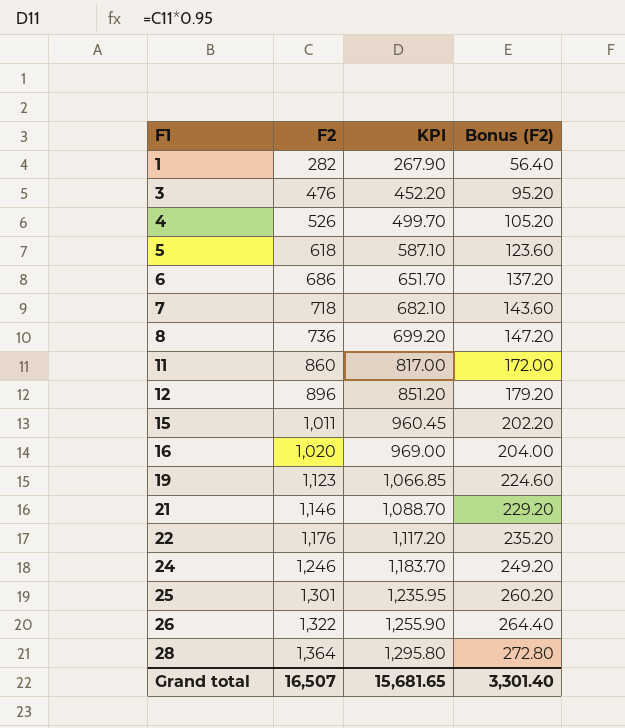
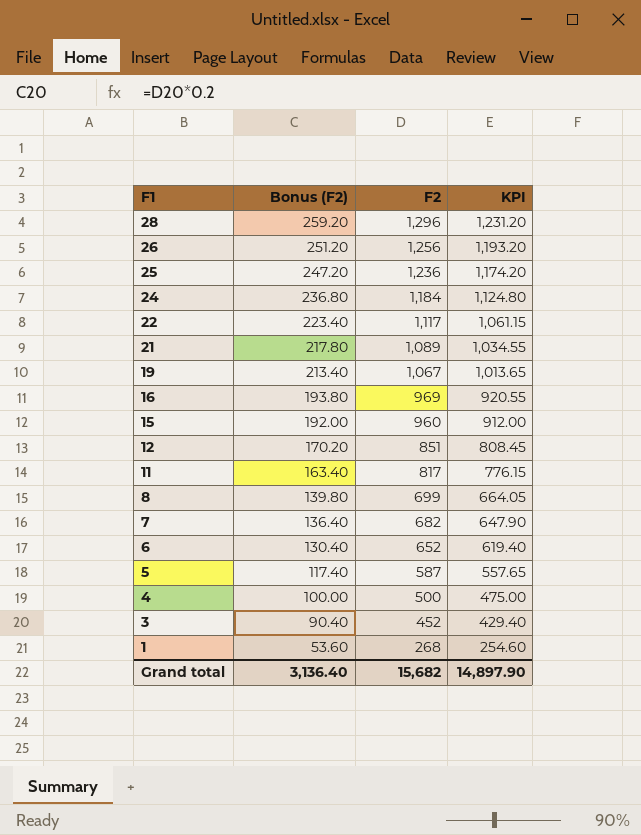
row order: F1 ascending -> F1 descending
column Bonus (F2) | position: 4 -> 2
28 | Bonus (F2): 272.80 -> 259.20
28 | F2: 1,364 -> 1,296
28 | KPI: 1,295.80 -> 1,231.20
26 | Bonus (F2): 264.40 -> 251.20
26 | F2: 1,322 -> 1,256
26 | KPI: 1,255.90 -> 1,193.20
25 | Bonus (F2): 260.20 -> 247.20
25 | F2: 1,301 -> 1,236
25 | KPI: 1,235.95 -> 1,174.20
24 | Bonus (F2): 249.20 -> 236.80
24 | F2: 1,246 -> 1,184
24 | KPI: 1,183.70 -> 1,124.80
22 | Bonus (F2): 235.20 -> 223.40
22 | F2: 1,176 -> 1,117
22 | KPI: 1,117.20 -> 1,061.15
21 | Bonus (F2): 229.20 -> 217.80
21 | F2: 1,146 -> 1,089
21 | KPI: 1,088.70 -> 1,034.55
19 | Bonus (F2): 224.60 -> 213.40
19 | F2: 1,123 -> 1,067
19 | KPI: 1,066.85 -> 1,013.65
16 | Bonus (F2): 204.00 -> 193.80
16 | F2: 1,020 -> 969
16 | KPI: 969.00 -> 920.55
15 | Bonus (F2): 202.20 -> 192.00
15 | F2: 1,011 -> 960
15 | KPI: 960.45 -> 912.00
12 | Bonus (F2): 179.20 -> 170.20
12 | F2: 896 -> 851
12 | KPI: 851.20 -> 808.45
11 | Bonus (F2): 172.00 -> 163.40
11 | F2: 860 -> 817
11 | KPI: 817.00 -> 776.15
8 | Bonus (F2): 147.20 -> 139.80
8 | F2: 736 -> 699
8 | KPI: 699.20 -> 664.05
7 | Bonus (F2): 143.60 -> 136.40
7 | F2: 718 -> 682
7 | KPI: 682.10 -> 647.90
6 | Bonus (F2): 137.20 -> 130.40
6 | F2: 686 -> 652
6 | KPI: 651.70 -> 619.40
5 | Bonus (F2): 123.60 -> 117.40
5 | F2: 618 -> 587
5 | KPI: 587.10 -> 557.65
4 | Bonus (F2): 105.20 -> 100.00
4 | F2: 526 -> 500
4 | KPI: 499.70 -> 475.00
3 | Bonus (F2): 95.20 -> 90.40
3 | F2: 476 -> 452
3 | KPI: 452.20 -> 429.40
1 | Bonus (F2): 56.40 -> 53.60
1 | F2: 282 -> 268
1 | KPI: 267.90 -> 254.60
Grand total | Bonus (F2): 3,301.40 -> 3,136.40
Grand total | F2: 16,507 -> 15,682
Grand total | KPI: 15,681.65 -> 14,897.90

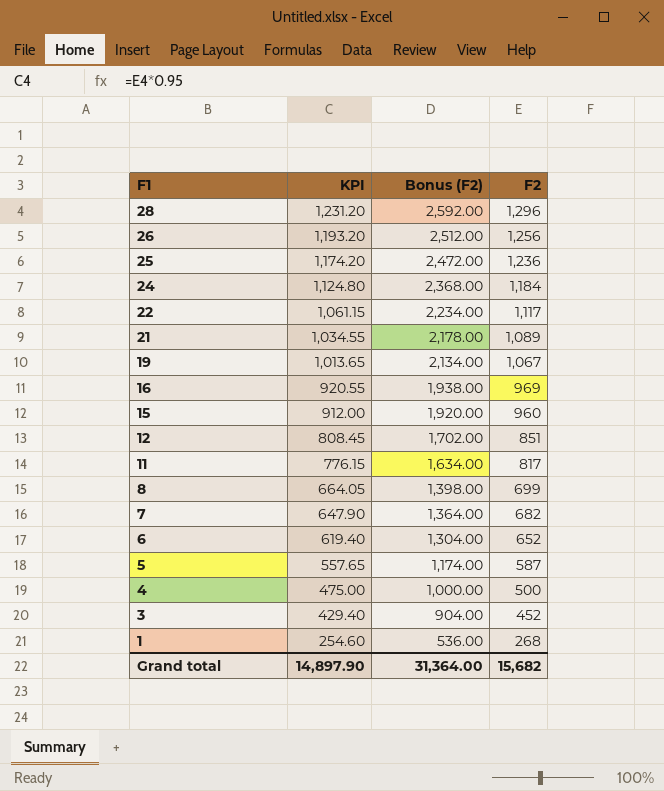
column KPI | position: 4 -> 2
column Bonus (F2) | formula: [F2] * 0.2 -> [F2] * 2
Grand total | Bonus (F2): 3,136.40 -> 31,364.00

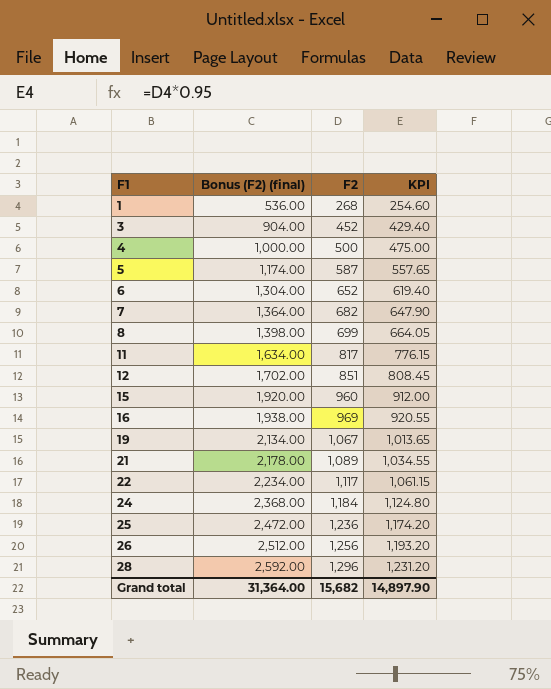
row order: F1 descending -> F1 ascending
column name: Bonus (F2) -> Bonus (F2) (final)
column KPI | position: 2 -> 4

